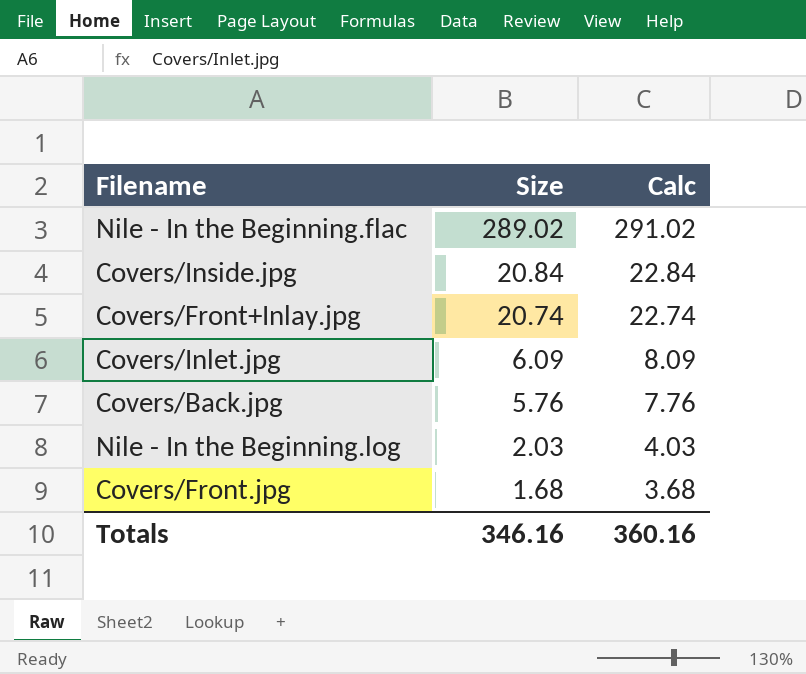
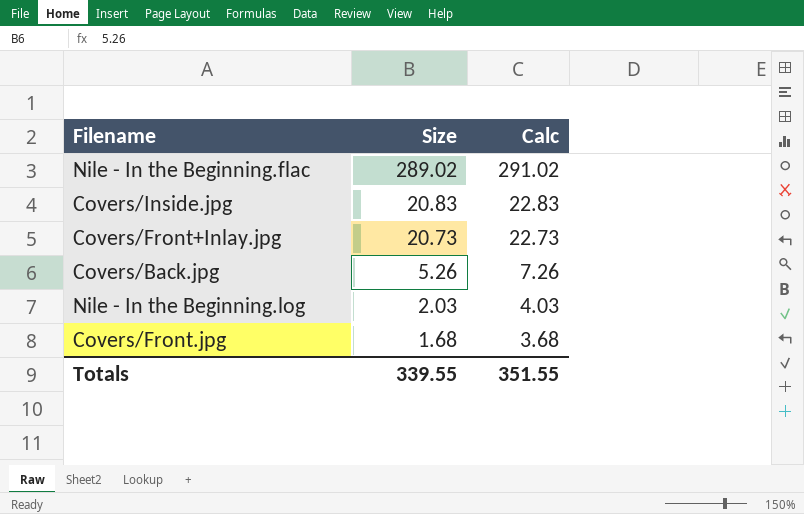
row Covers/Inlet.jpg: 6.09 | 8.09 -> none
Covers/Inside.jpg | Size: 20.84 -> 20.83
Covers/Inside.jpg | Calc: 22.84 -> 22.83
Covers/Front+Inlay.jpg | Size: 20.74 -> 20.73
Covers/Front+Inlay.jpg | Calc: 22.74 -> 22.73
Covers/Back.jpg | Size: 5.76 -> 5.26
Covers/Back.jpg | Calc: 7.76 -> 7.26
Totals | Size: 346.16 -> 339.55
Totals | Calc: 360.16 -> 351.55

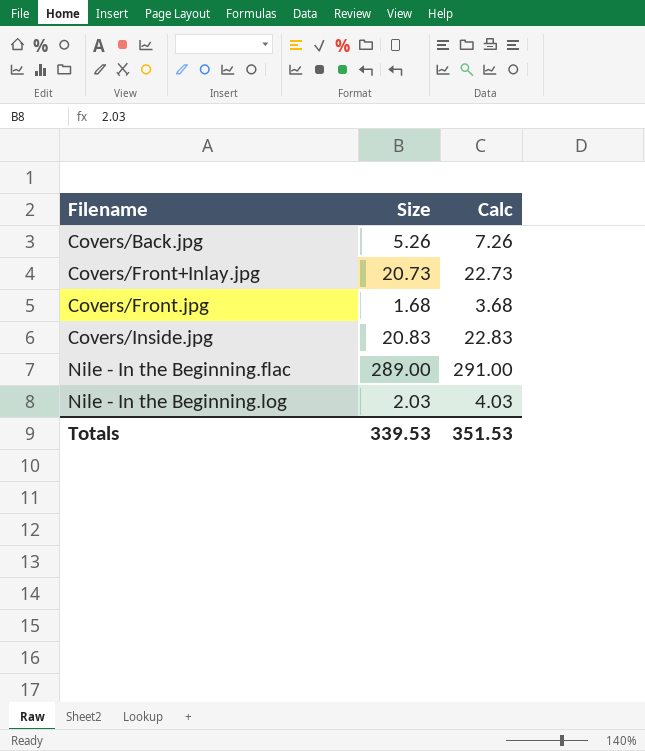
row order: Size descending -> Filename ascending
Nile - In the Beginning.flac | Size: 289.02 -> 289.00
Nile - In the Beginning.flac | Calc: 291.02 -> 291.00
Totals | Size: 339.55 -> 339.53
Totals | Calc: 351.55 -> 351.53

